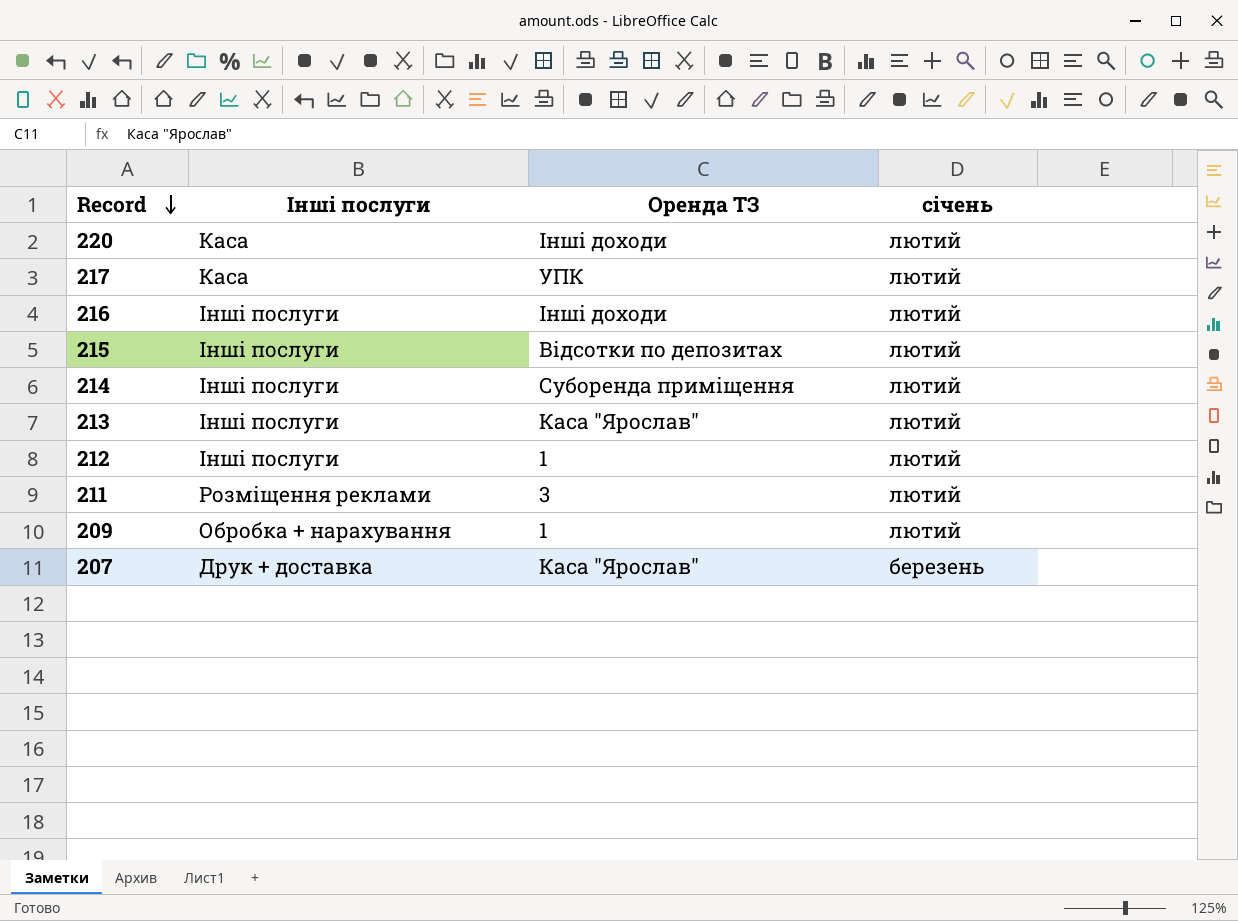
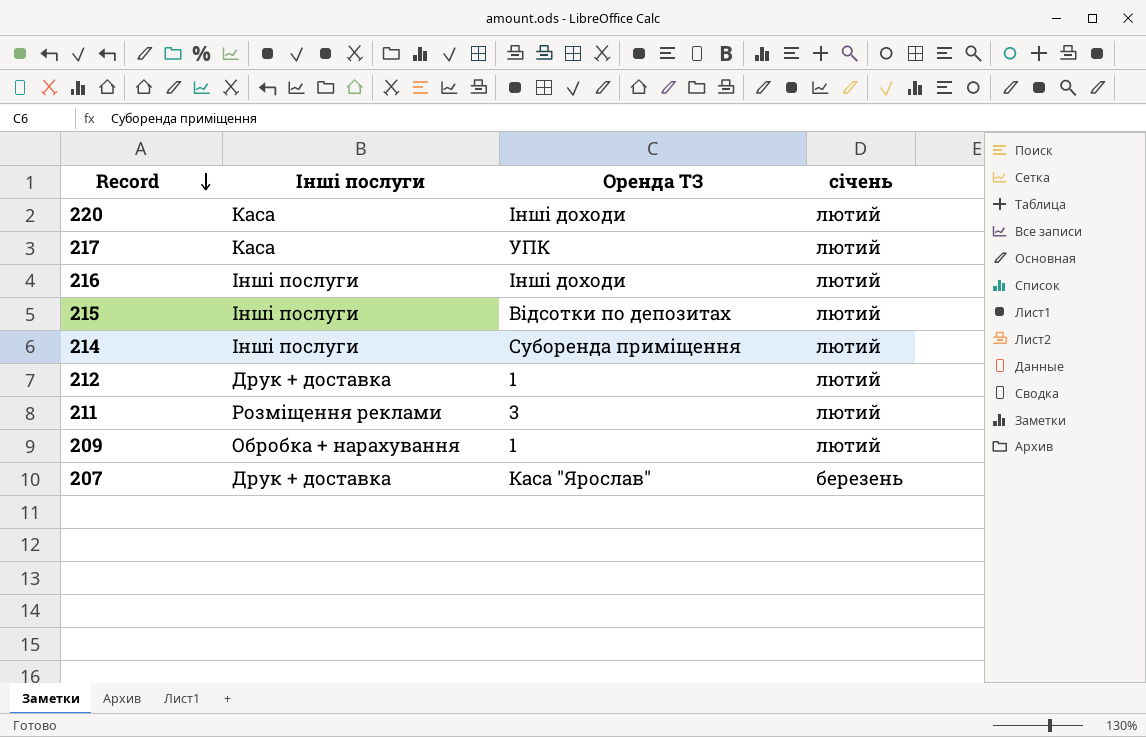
row 213: Інші послуги | Каса "Ярослав" | лютий -> none
212 | Інші послуги: Інші послуги -> Друк + доставка

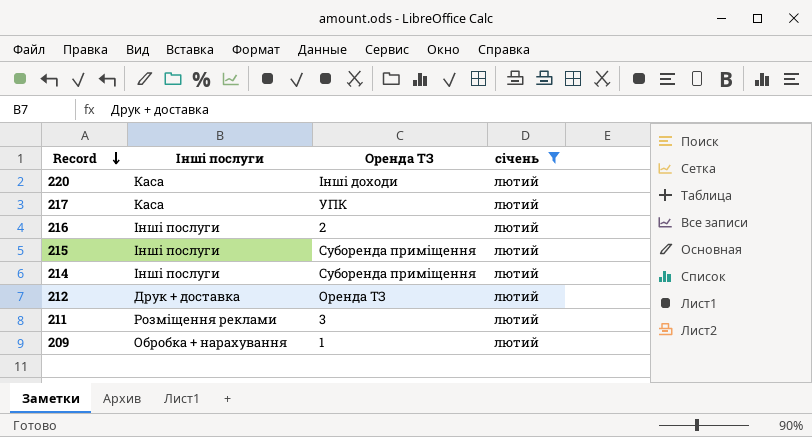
filter: none -> січень = лютий
216 | Оренда ТЗ: Інші доходи -> 2
215 | Оренда ТЗ: Відсотки по депозитах -> Суборенда приміщення
212 | Оренда ТЗ: 1 -> Оренда ТЗ

